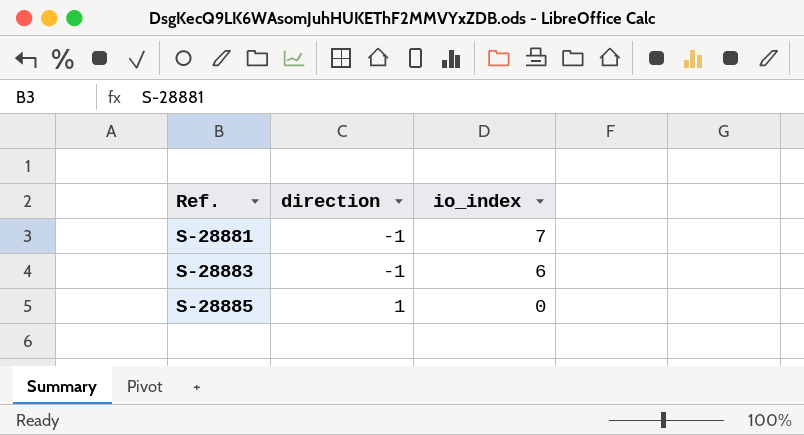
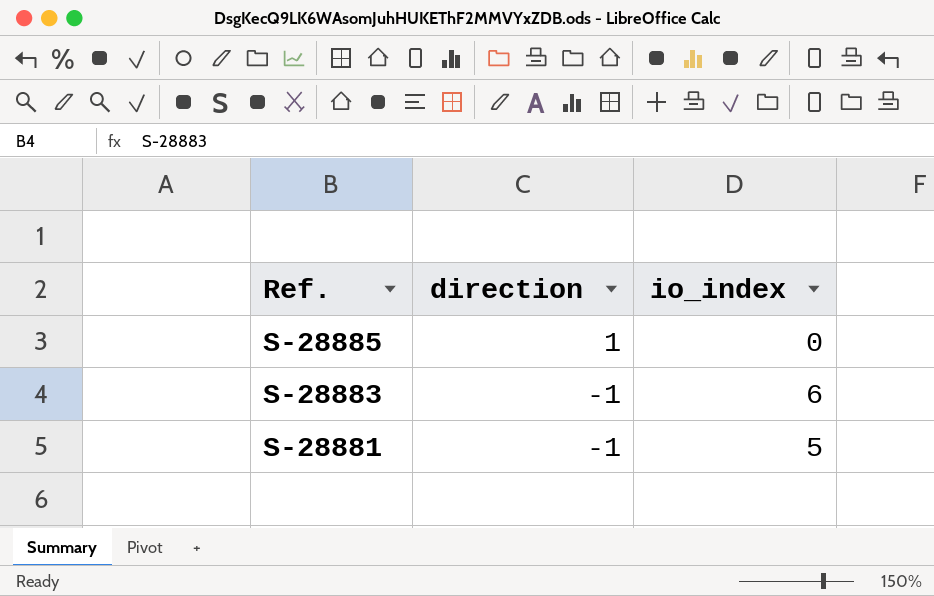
row order: Ref. ascending -> Ref. descending
S-28881 | io_index: 7 -> 5

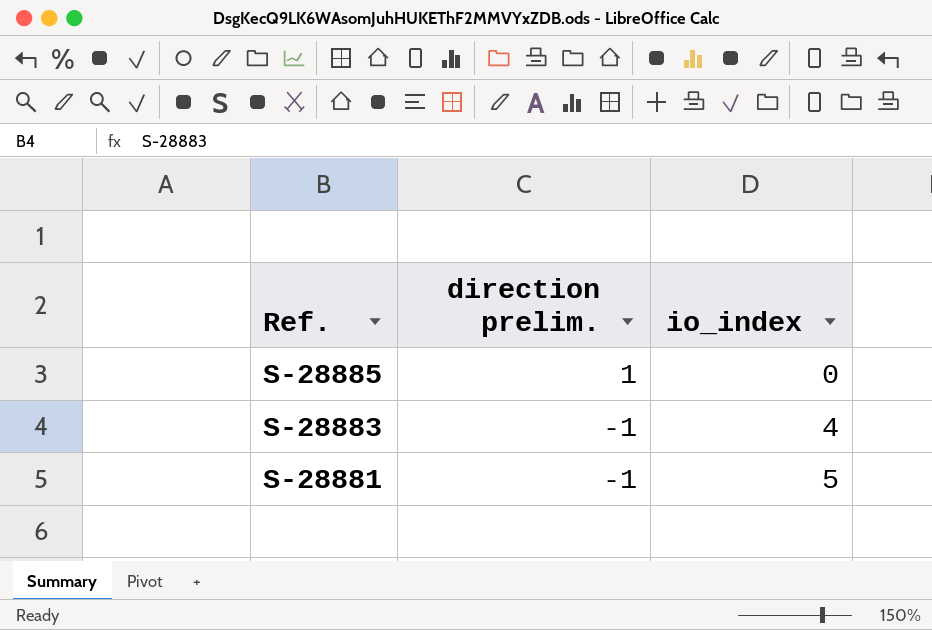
column name: direction -> direction prelim.
S-28883 | io_index: 6 -> 4

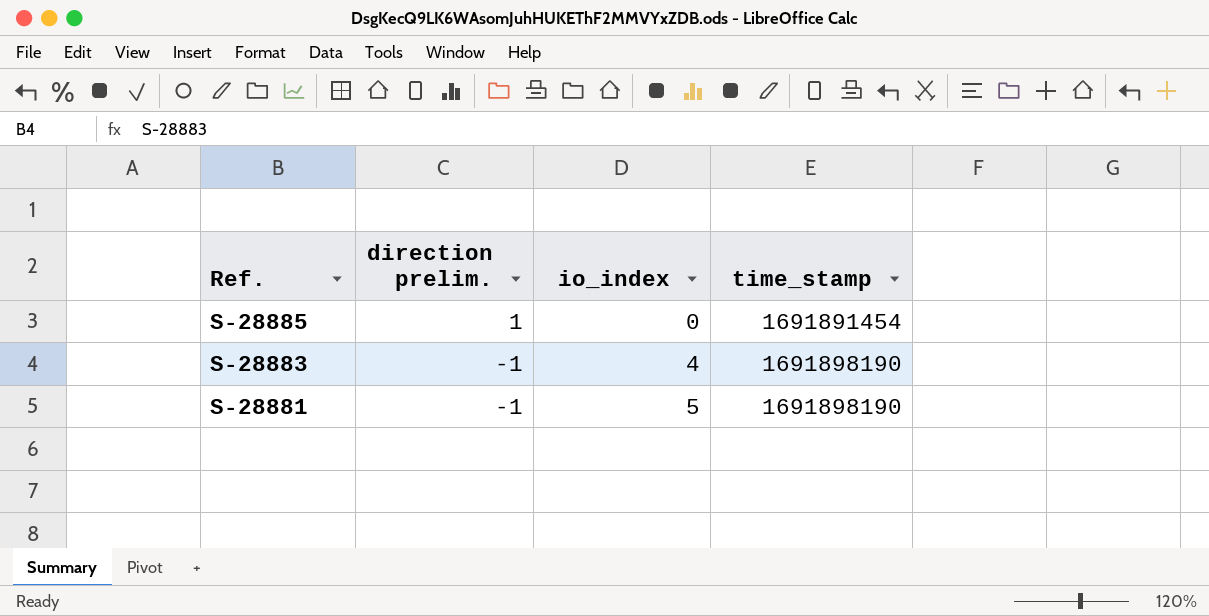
column time_stamp | position: none -> 4

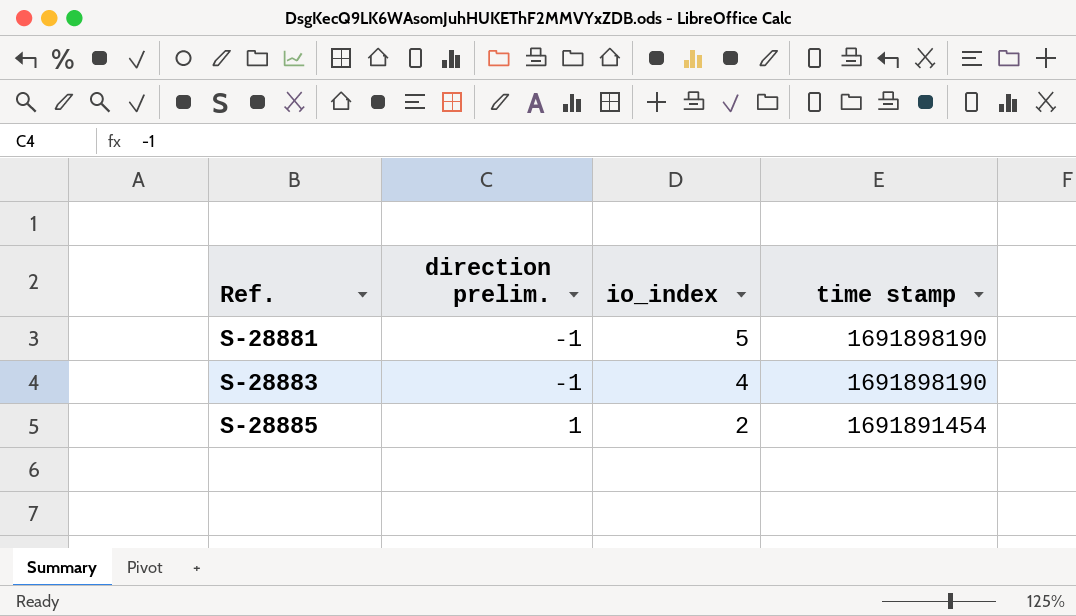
row order: Ref. descending -> Ref. ascending
column name: time_stamp -> time stamp
S-28885 | io_index: 0 -> 2

